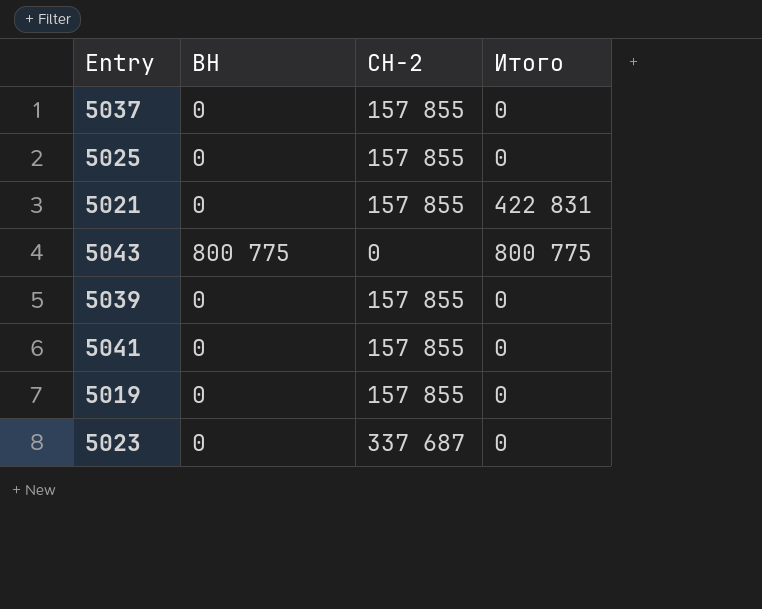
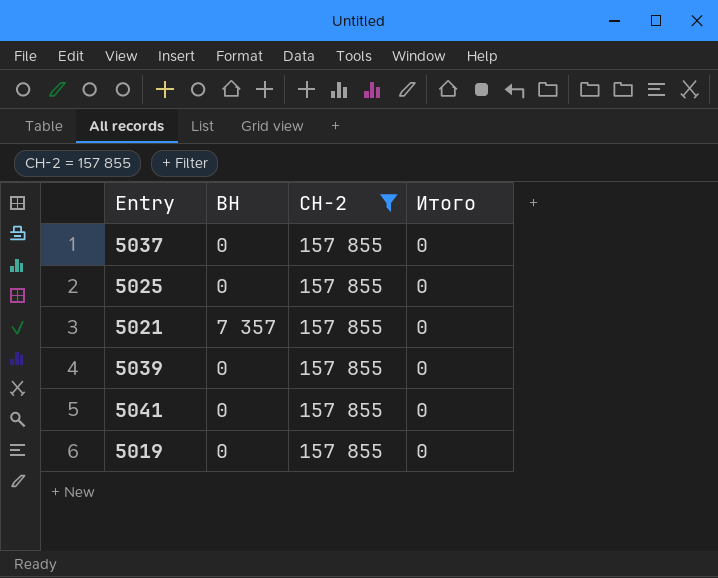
filter: none -> СН-2 = 157 855
5021 | ВН: 0 -> 7 357
5021 | Итого: 422 831 -> 0

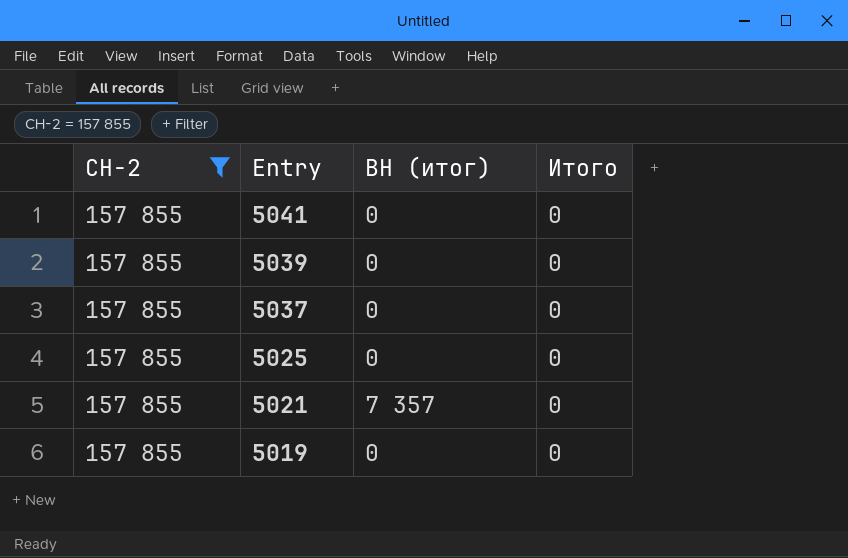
row order: none -> Entry descending
column СН-2 | position: 3 -> 1
column name: ВН -> ВН (итог)

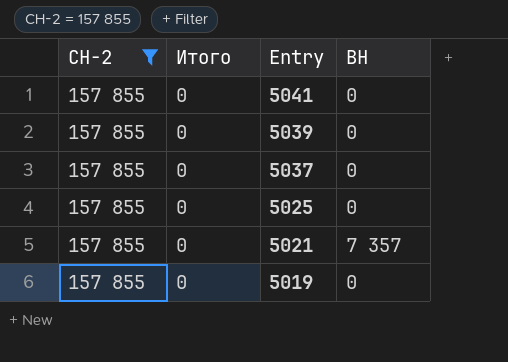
column Итого | position: 4 -> 2
column name: ВН (итог) -> ВН

